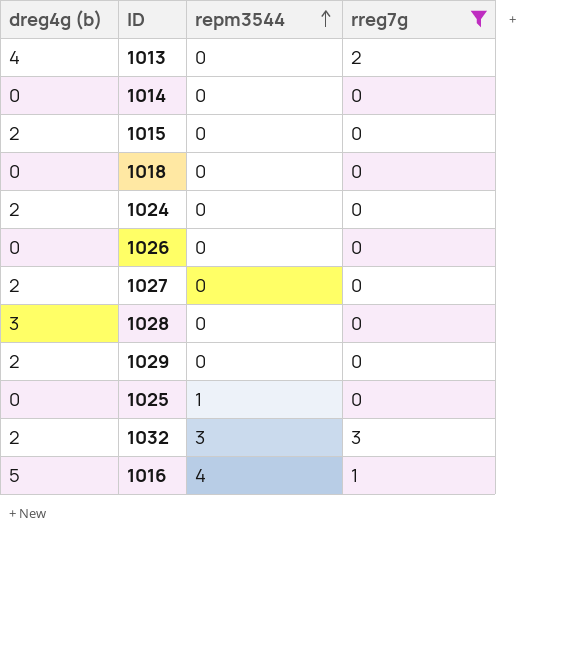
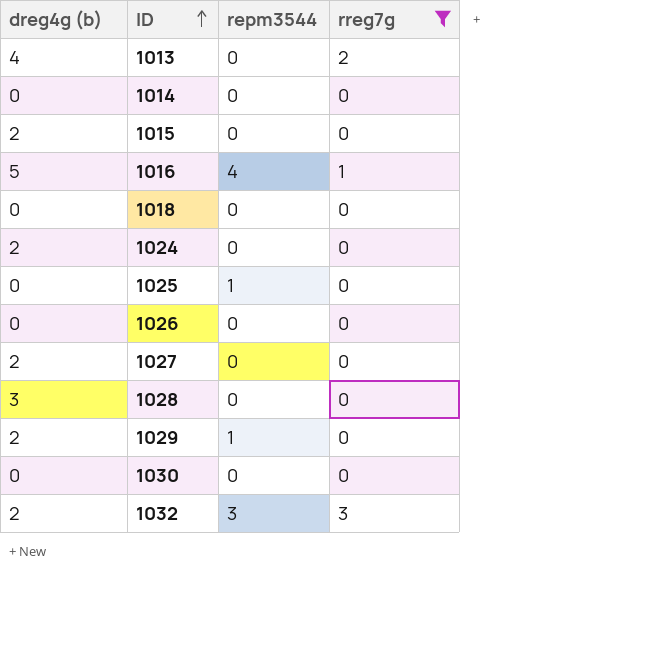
row order: repm3544 ascending -> ID ascending
1029 | repm3544: 0 -> 1
row 1030: none -> 0 | 0 | 0

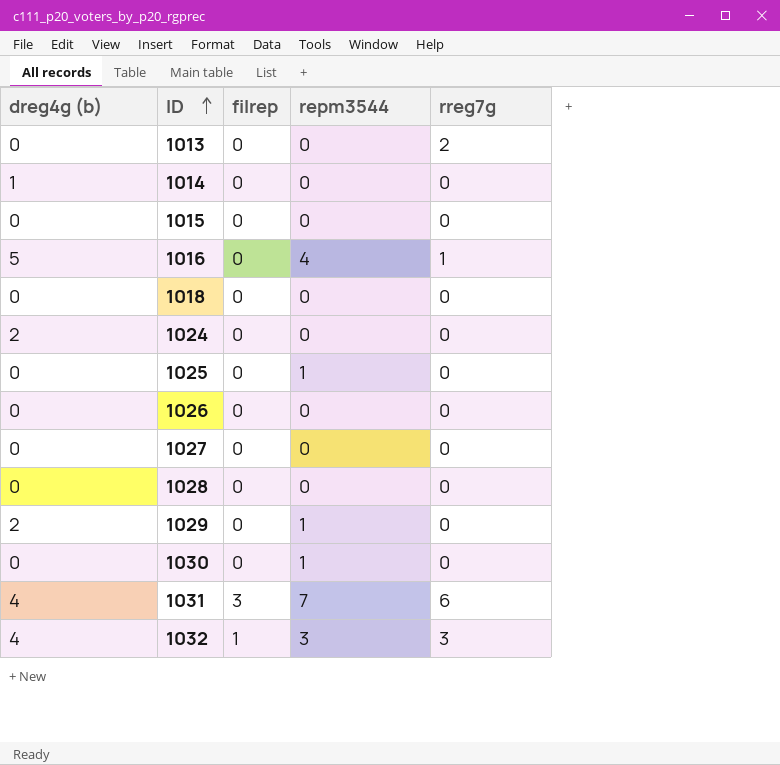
filter: rreg7g != 6 -> none
column filrep | position: none -> 3
1013 | dreg4g (b): 4 -> 0
1014 | dreg4g (b): 0 -> 1
1015 | dreg4g (b): 2 -> 0
1027 | dreg4g (b): 2 -> 0
1028 | dreg4g (b): 3 -> 0
1030 | repm3544: 0 -> 1
1032 | dreg4g (b): 2 -> 4

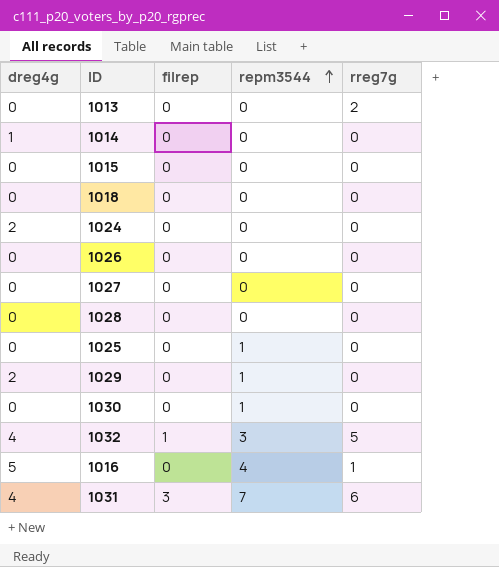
row order: ID ascending -> repm3544 ascending
column name: dreg4g (b) -> dreg4g
1032 | rreg7g: 3 -> 5

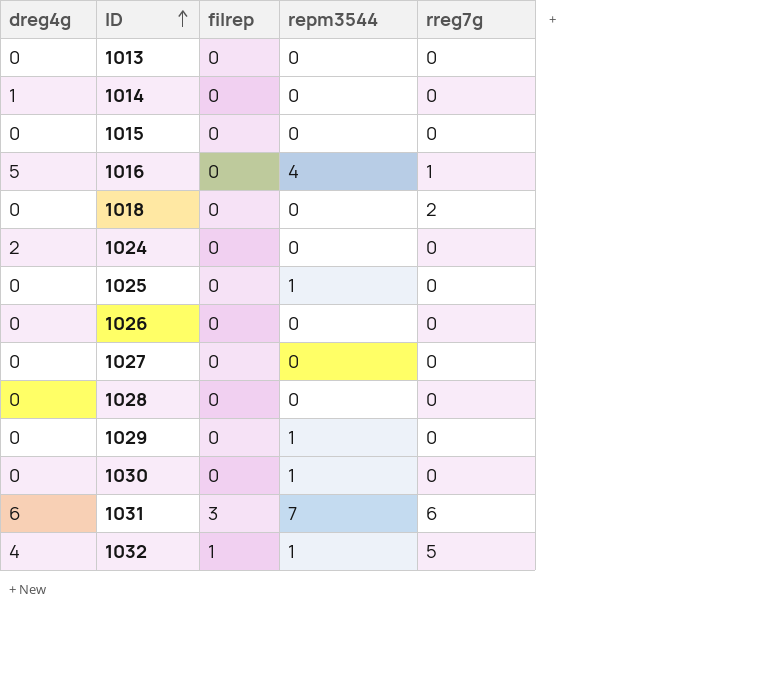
row order: repm3544 ascending -> ID ascending
1013 | rreg7g: 2 -> 0
1018 | rreg7g: 0 -> 2
1029 | dreg4g: 2 -> 0
1031 | dreg4g: 4 -> 6
1032 | repm3544: 3 -> 1

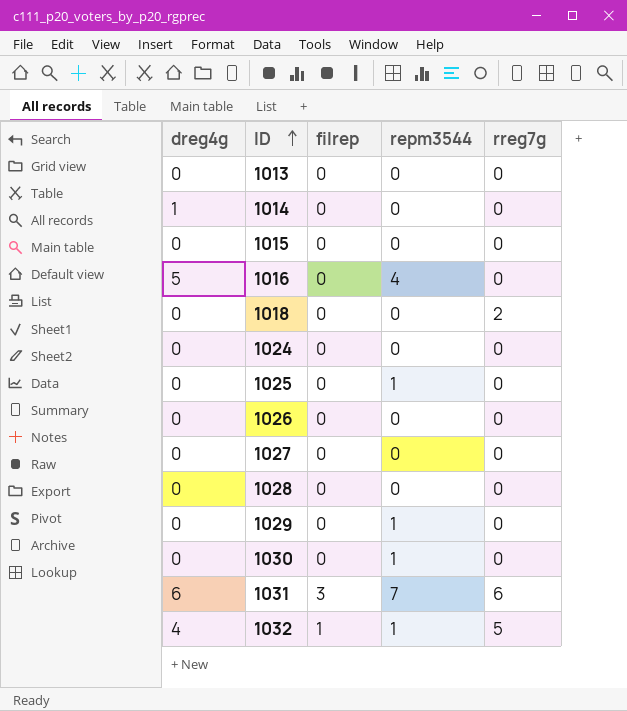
1016 | rreg7g: 1 -> 0
1024 | dreg4g: 2 -> 0

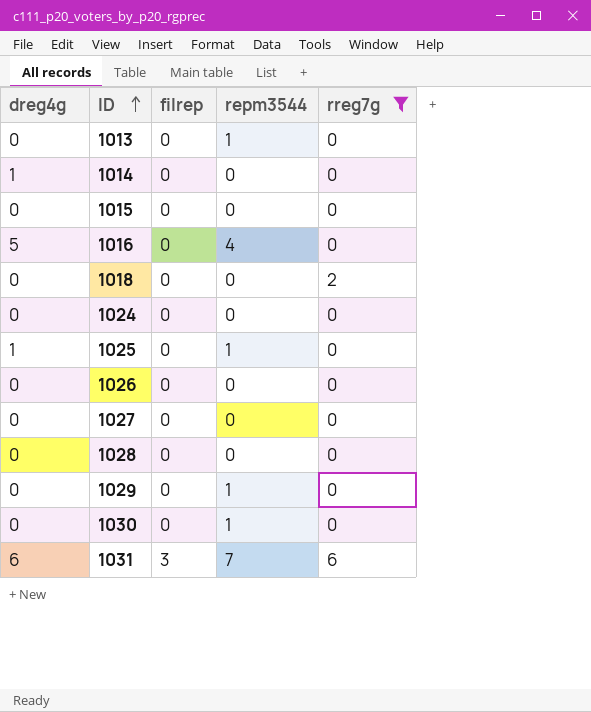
filter: none -> rreg7g != 5
1013 | repm3544: 0 -> 1
1025 | dreg4g: 0 -> 1

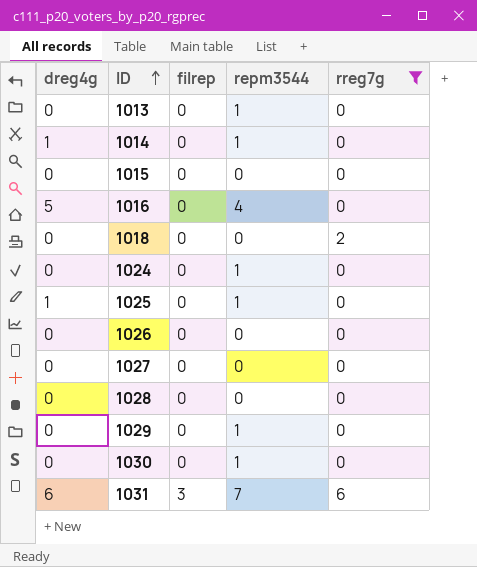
1014 | repm3544: 0 -> 1
1024 | repm3544: 0 -> 1

